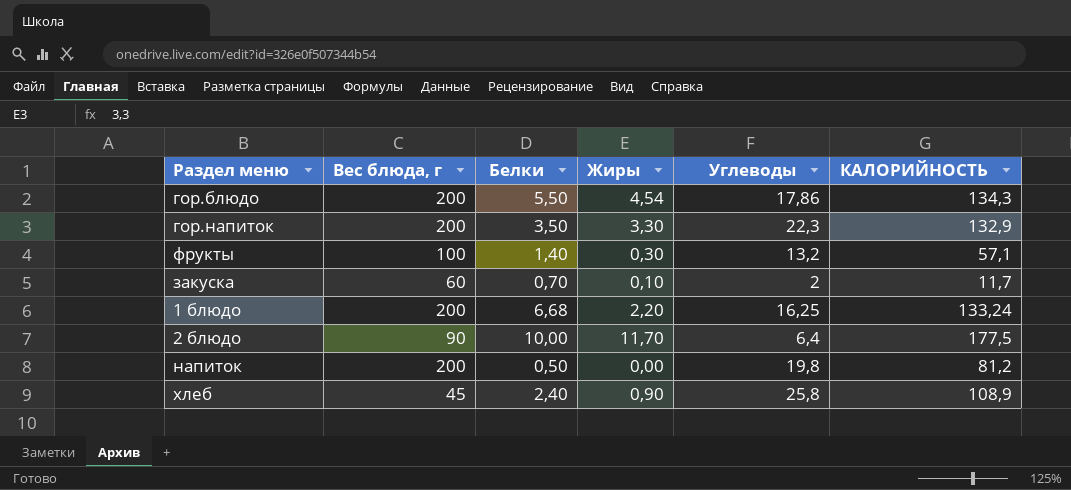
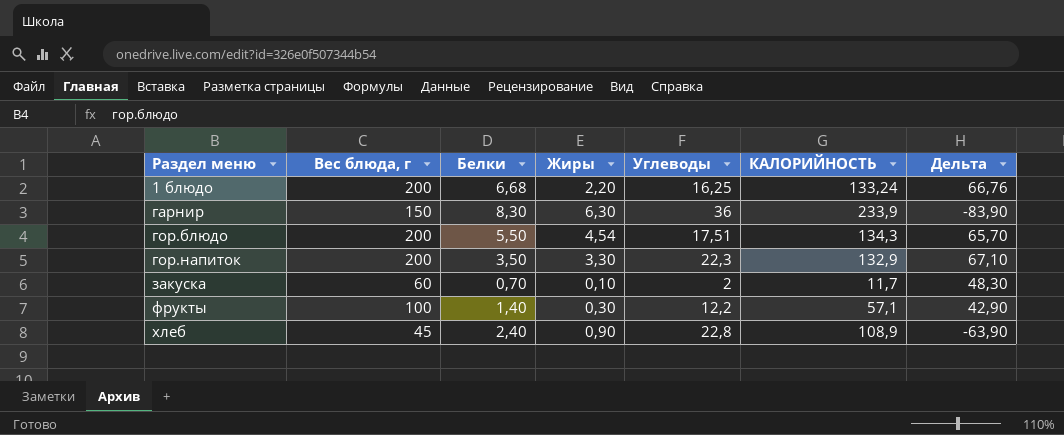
row order: none -> Раздел меню ascending
column Дельта | formula: none -> [Вес блюда, г] - [КАЛОРИЙНОСТЬ]
row 2 блюдо: 90 | 10,00 | 11,70 | 6,4 | 177,5 -> none
row напиток: 200 | 0,50 | 0,00 | 19,8 | 81,2 -> none
row гарнир: none -> 150 | 8,30 | 6,30 | 36 | 233,9 | -83,90
гор.блюдо | Углеводы: 17,86 -> 17,51
фрукты | Углеводы: 13,2 -> 12,2
хлеб | Углеводы: 25,8 -> 22,8

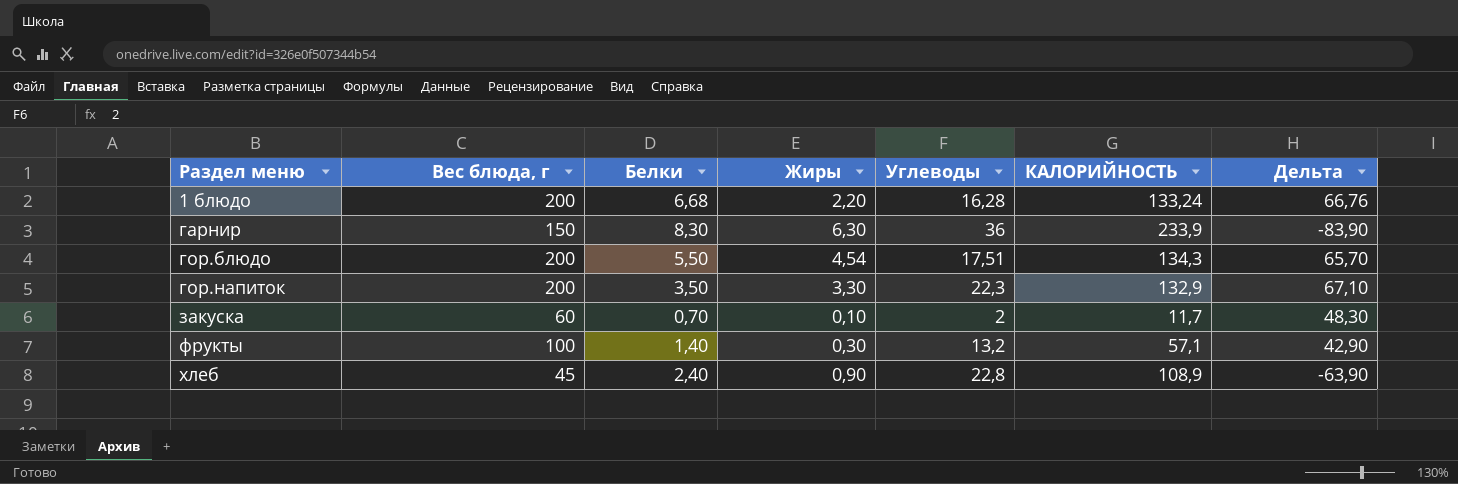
1 блюдо | Углеводы: 16,25 -> 16,28
фрукты | Углеводы: 12,2 -> 13,2

